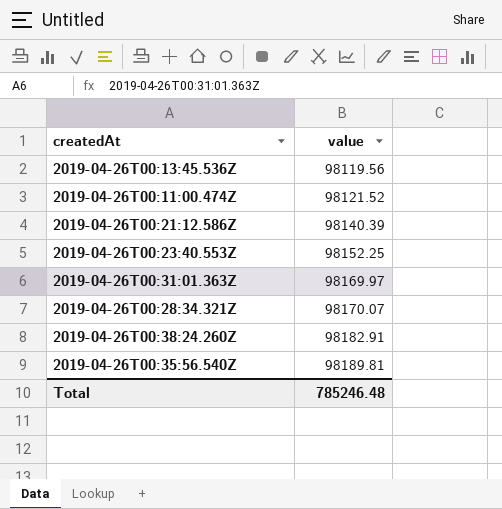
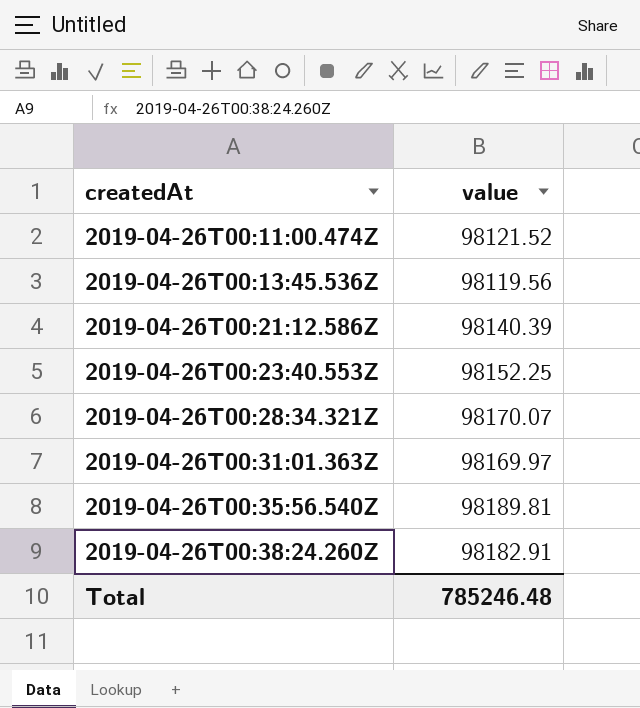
row order: value ascending -> createdAt ascending

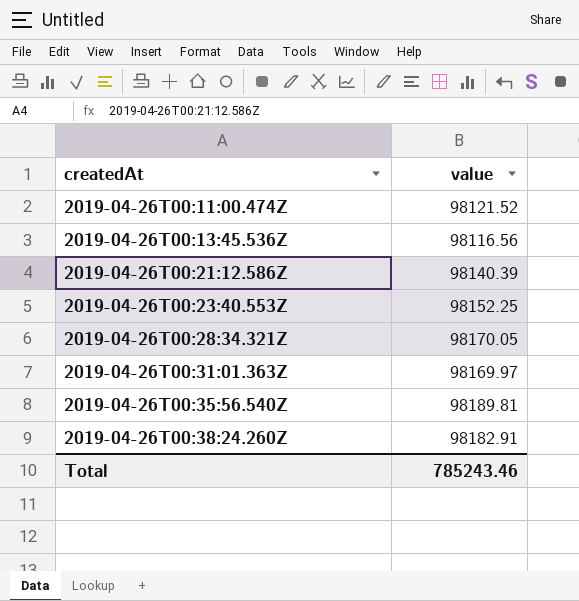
2019-04-26T00:13:45.536Z | value: 98119.56 -> 98116.56
2019-04-26T00:28:34.321Z | value: 98170.07 -> 98170.05
Total | value: 785246.48 -> 785243.46

